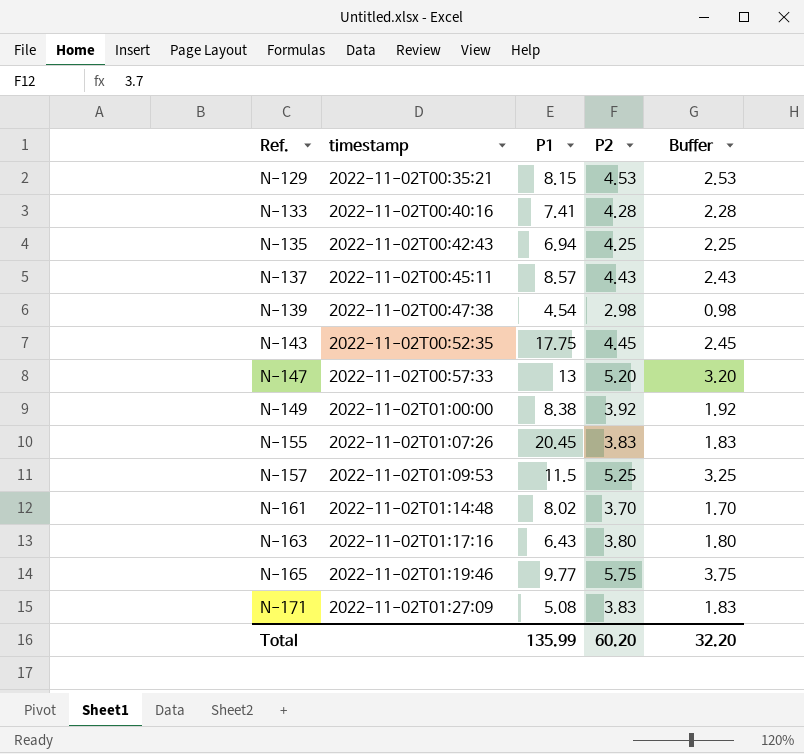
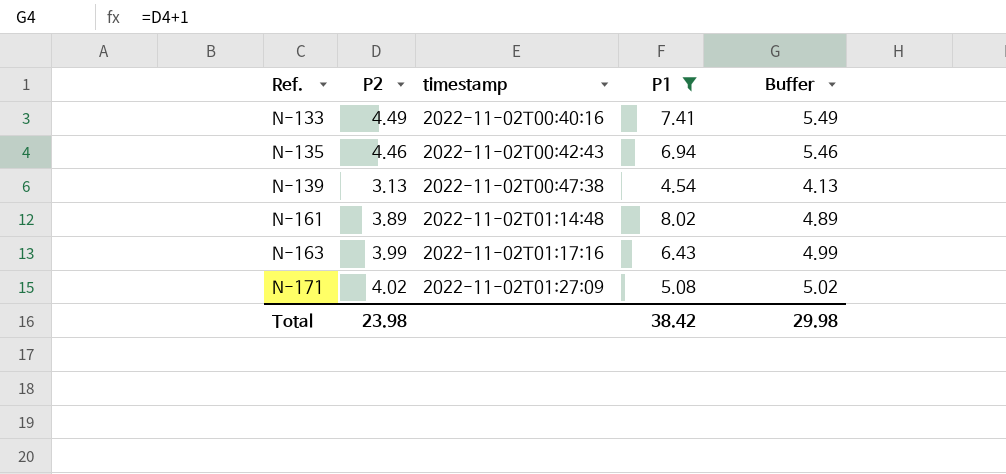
filter: none -> P1 <= 8.02
column P2 | position: 4 -> 2
column Buffer | formula: [P2] - 2 -> [P2] + 1
N-133 | P2: 4.28 -> 4.49
N-135 | P2: 4.25 -> 4.46
N-139 | P2: 2.98 -> 3.13
N-161 | P2: 3.70 -> 3.89
N-163 | P2: 3.80 -> 3.99
N-171 | P2: 3.83 -> 4.02
Total | P2: 60.20 -> 23.98
Total | P1: 135.99 -> 38.42
Total | Buffer: 32.20 -> 29.98

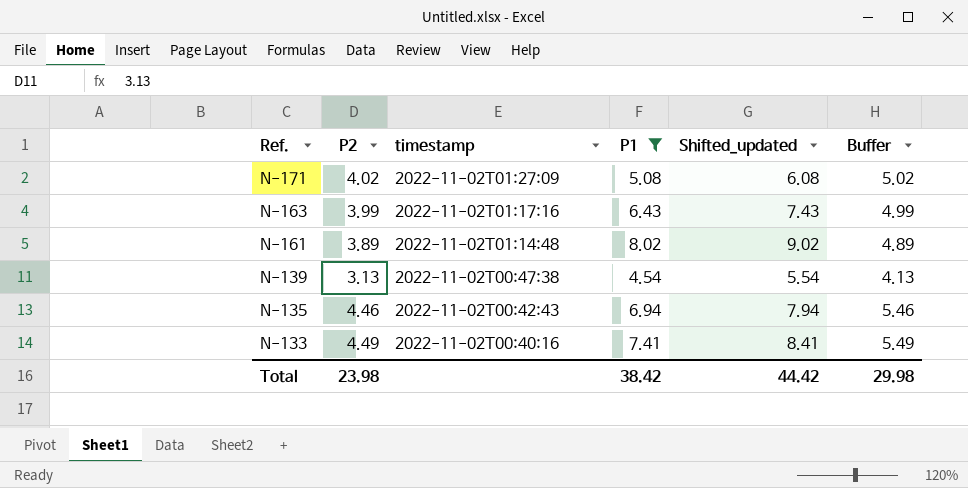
row order: Ref. ascending -> Ref. descending
column Shifted_updated | formula: none -> [P1] + 1

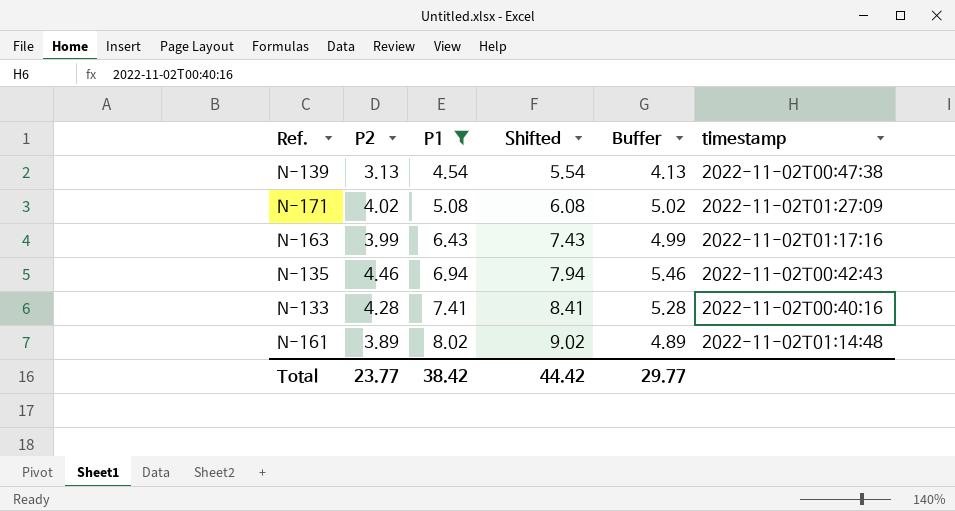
row order: Ref. descending -> P1 ascending
column name: Shifted_updated -> Shifted
column timestamp | position: 3 -> 6
N-133 | P2: 4.49 -> 4.28
N-133 | Buffer: 5.49 -> 5.28
Total | P2: 23.98 -> 23.77
Total | Buffer: 29.98 -> 29.77

